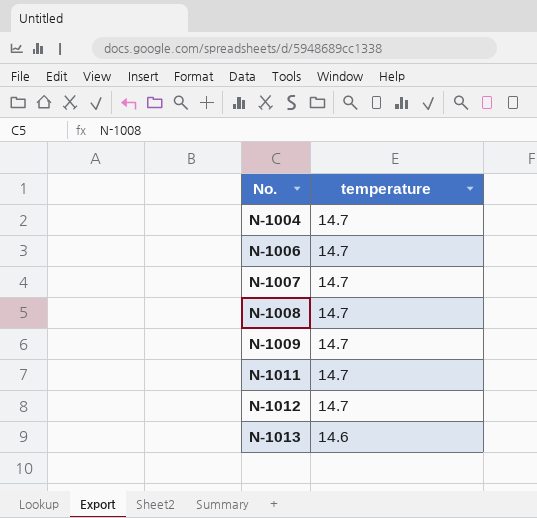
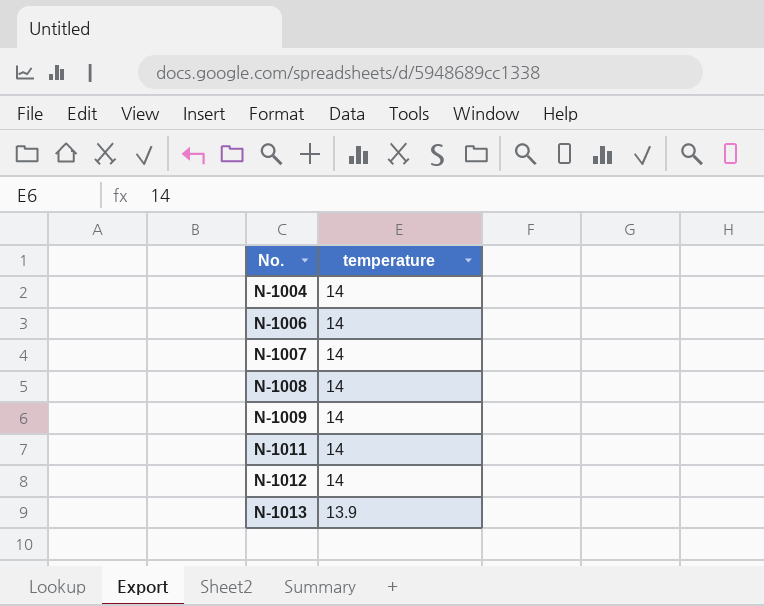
N-1004 | temperature: 14.7 -> 14
N-1006 | temperature: 14.7 -> 14
N-1007 | temperature: 14.7 -> 14
N-1008 | temperature: 14.7 -> 14
N-1009 | temperature: 14.7 -> 14
N-1011 | temperature: 14.7 -> 14
N-1012 | temperature: 14.7 -> 14
N-1013 | temperature: 14.6 -> 13.9

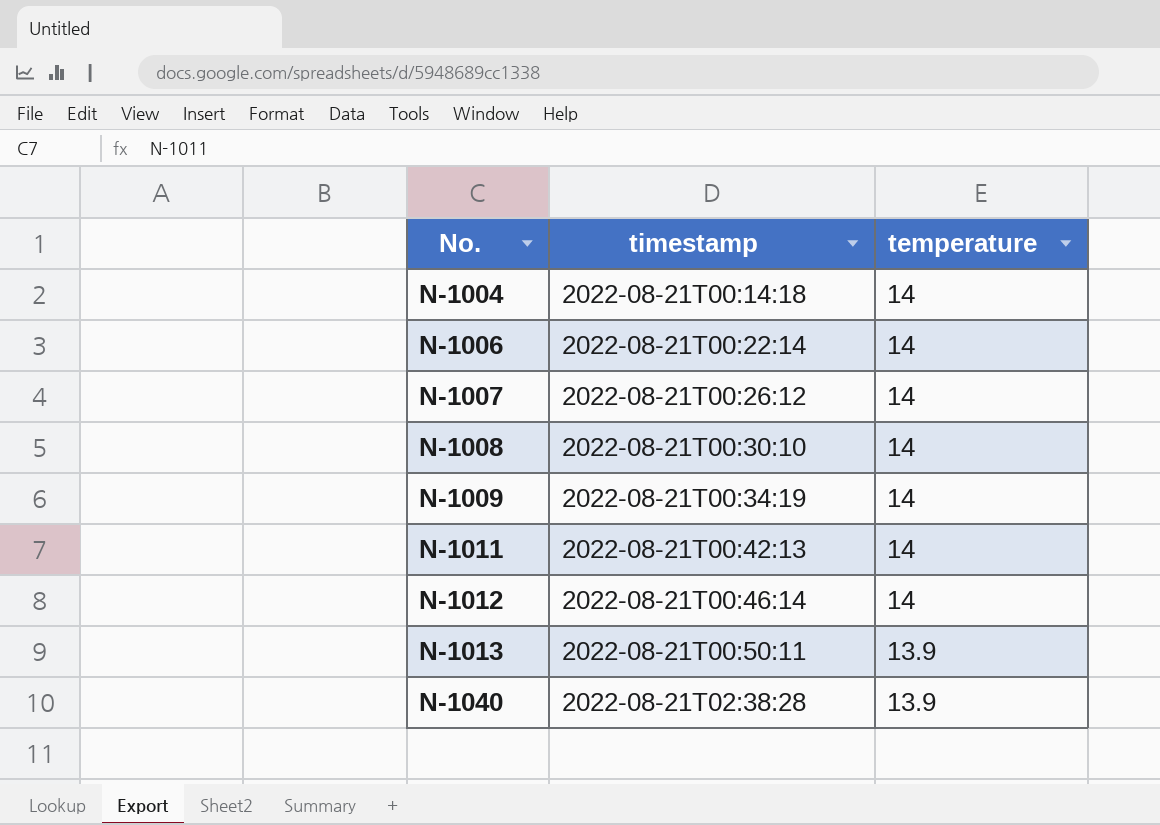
column timestamp | position: none -> 2
row N-1040: none -> 2022-08-21T02:38:28 | 13.9

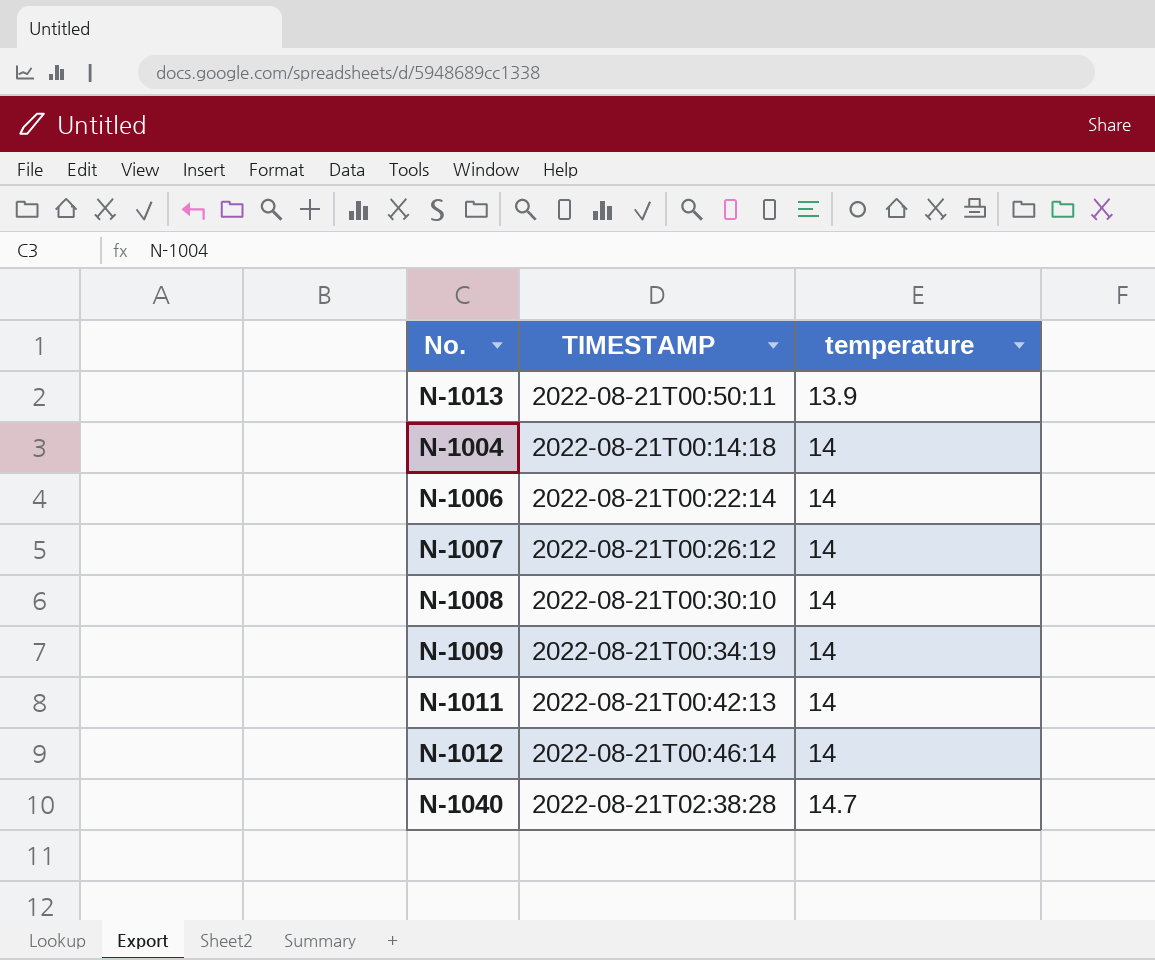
row order: No. ascending -> temperature ascending
column name: timestamp -> TIMESTAMP
N-1040 | temperature: 13.9 -> 14.7

